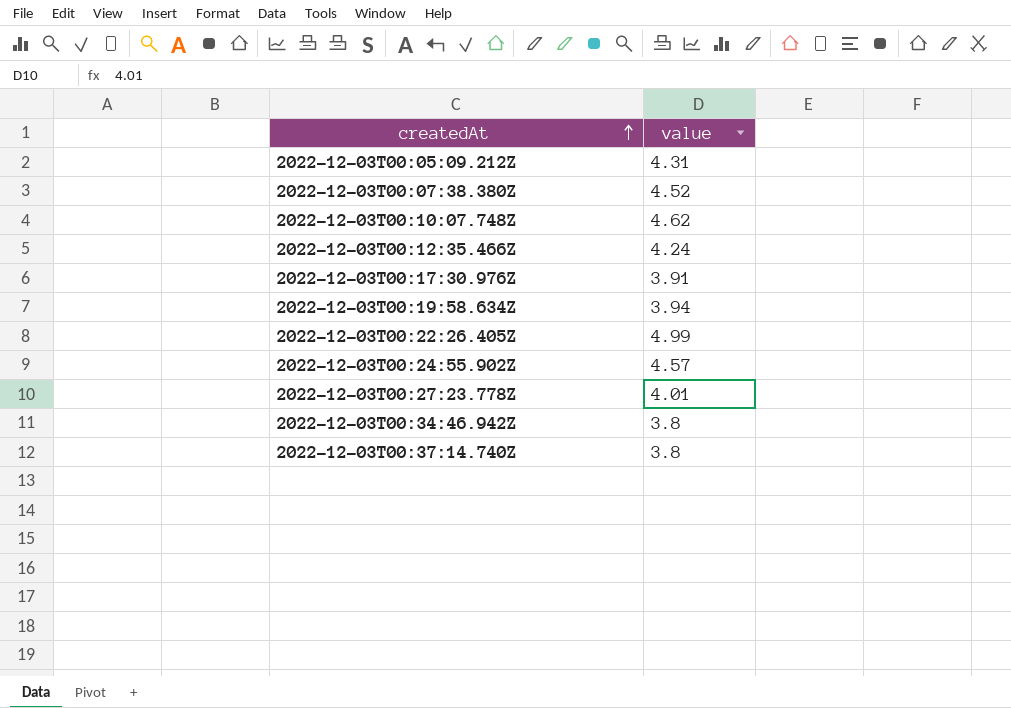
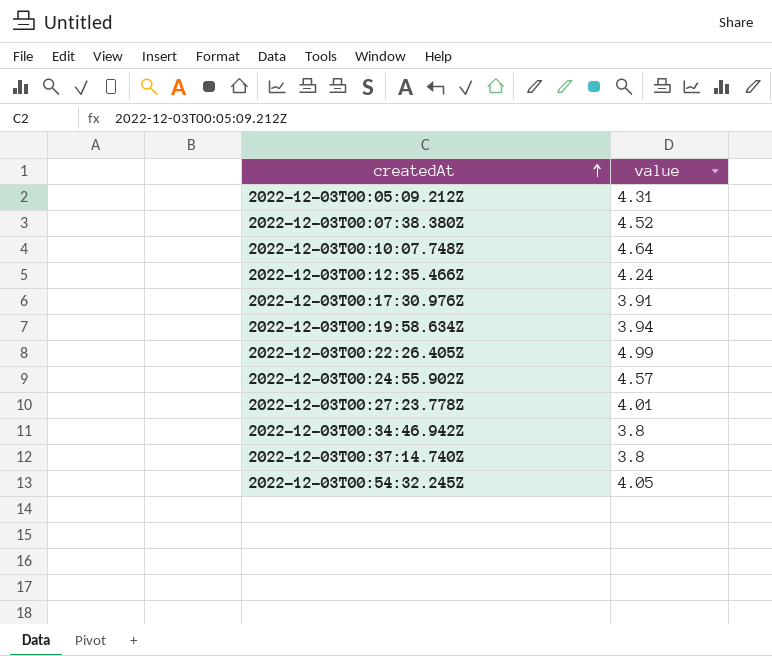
2022-12-03T00:10:07.748Z | value: 4.62 -> 4.64
row 2022-12-03T00:54:32.245Z: none -> 4.05

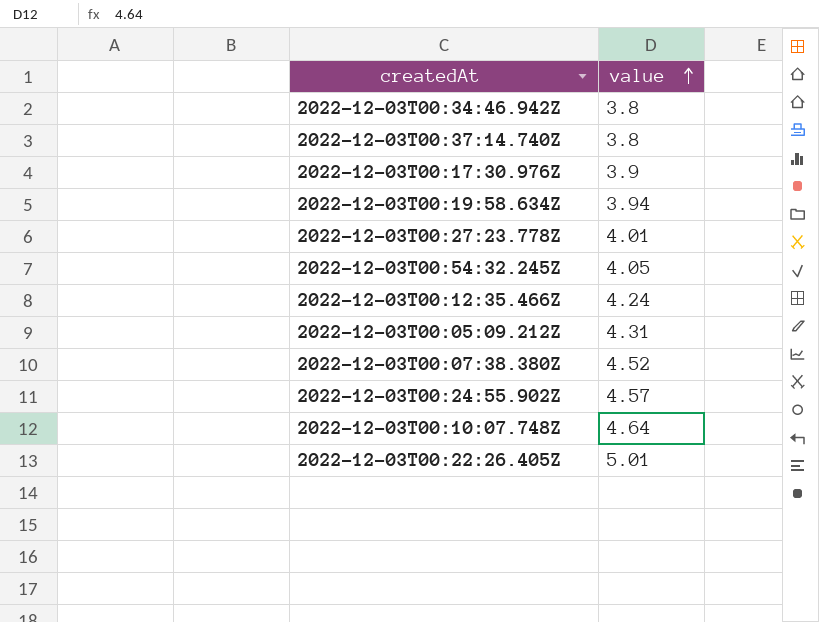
row order: createdAt ascending -> value ascending
2022-12-03T00:17:30.976Z | value: 3.91 -> 3.9
2022-12-03T00:22:26.405Z | value: 4.99 -> 5.01

